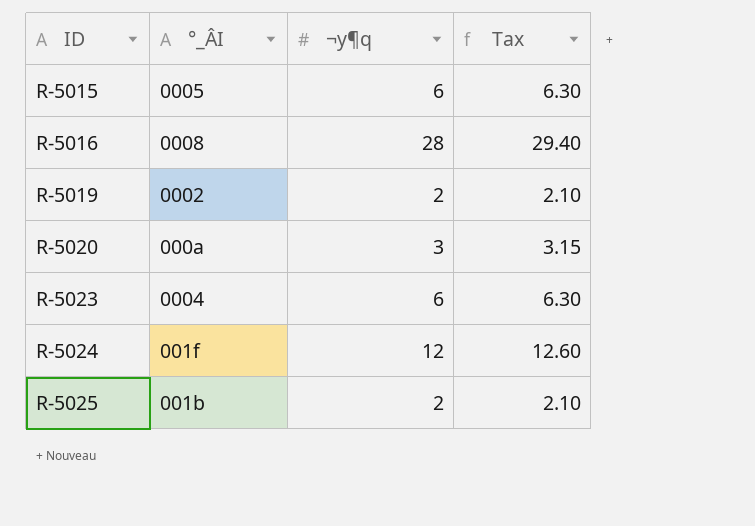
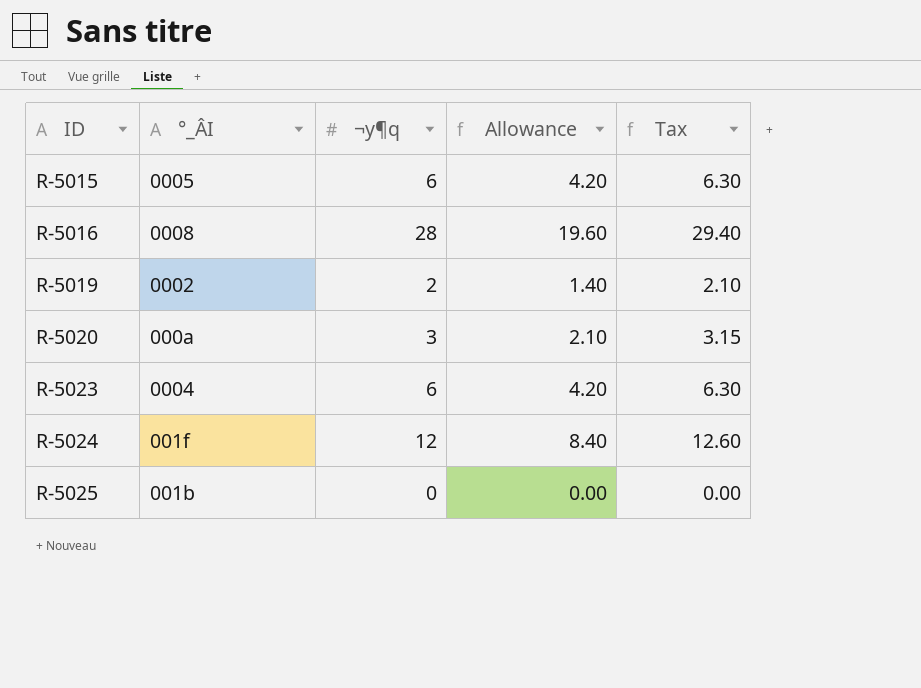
column Allowance | formula: none -> [¬y¶q] * 0.7
R-5025 | ¬y¶q: 2 -> 0
R-5025 | Tax: 2.10 -> 0.00

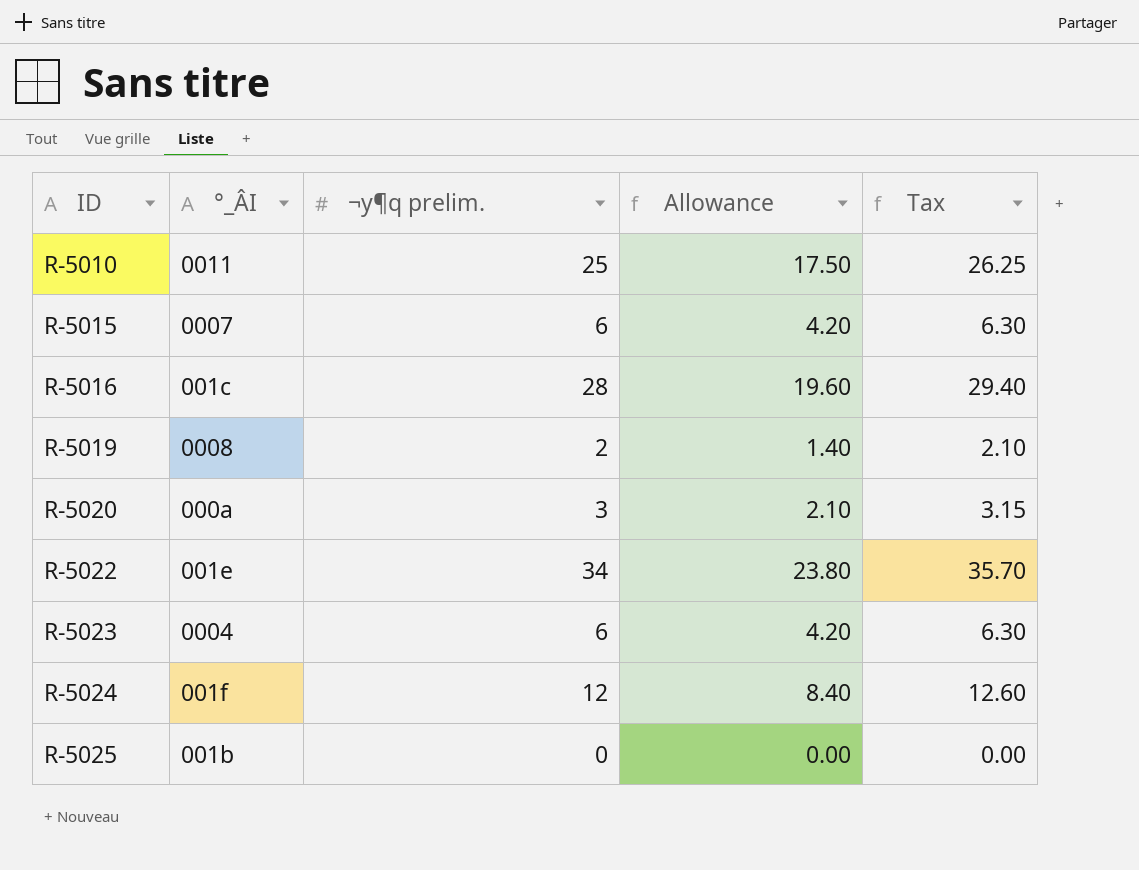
column name: ¬y¶q -> ¬y¶q prelim.
row R-5010: none -> 0011 | 25 | 17.50 | 26.25
R-5015 | °_ÂI: 0005 -> 0007
R-5016 | °_ÂI: 0008 -> 001c
R-5019 | °_ÂI: 0002 -> 0008
row R-5022: none -> 001e | 34 | 23.80 | 35.70

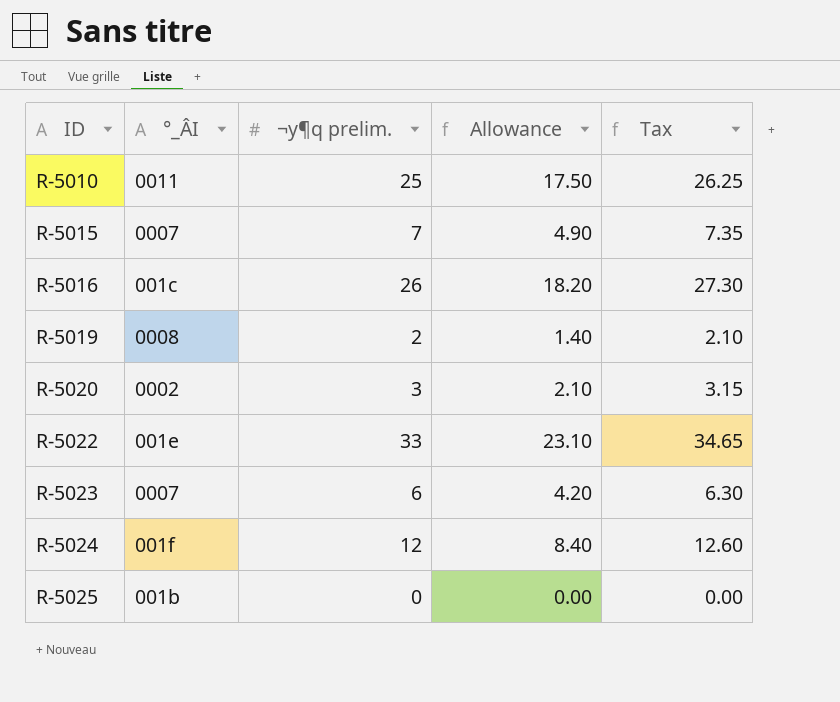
R-5015 | ¬y¶q prelim.: 6 -> 7
R-5015 | Allowance: 4.20 -> 4.90
R-5015 | Tax: 6.30 -> 7.35
R-5016 | ¬y¶q prelim.: 28 -> 26
R-5016 | Allowance: 19.60 -> 18.20
R-5016 | Tax: 29.40 -> 27.30
R-5020 | °_ÂI: 000a -> 0002
R-5022 | ¬y¶q prelim.: 34 -> 33
R-5022 | Allowance: 23.80 -> 23.10
R-5022 | Tax: 35.70 -> 34.65
R-5023 | °_ÂI: 0004 -> 0007

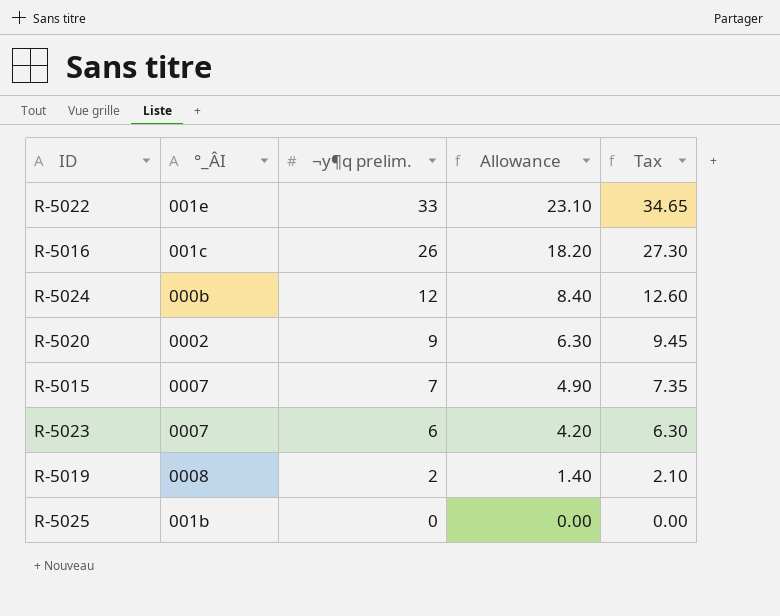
row order: ID ascending -> ¬y¶q prelim. descending
row R-5010: 0011 | 25 | 17.50 | 26.25 -> none
R-5024 | °_ÂI: 001f -> 000b
R-5020 | ¬y¶q prelim.: 3 -> 9
R-5020 | Allowance: 2.10 -> 6.30
R-5020 | Tax: 3.15 -> 9.45

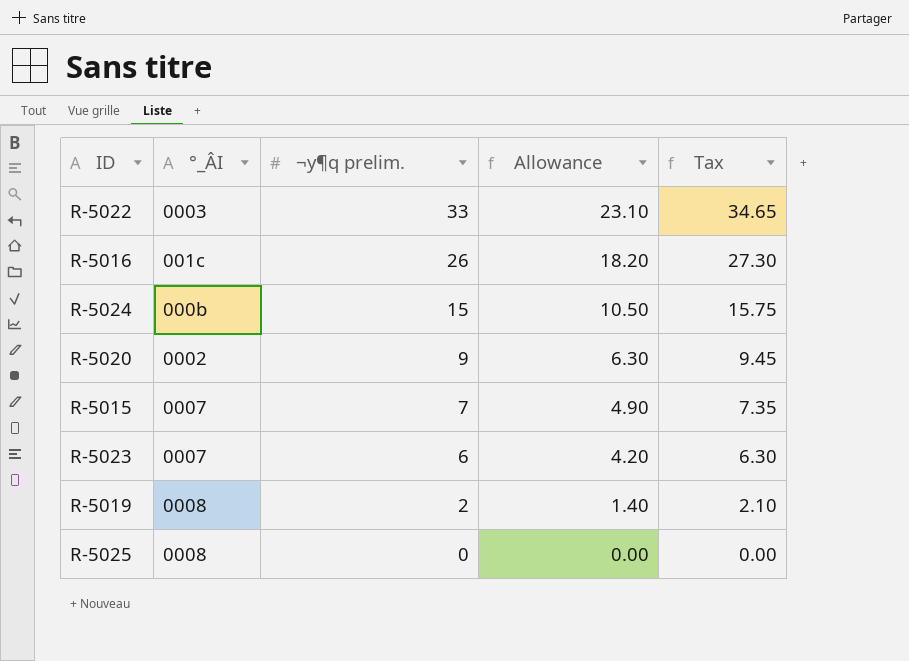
R-5022 | °_ÂI: 001e -> 0003
R-5024 | ¬y¶q prelim.: 12 -> 15
R-5024 | Allowance: 8.40 -> 10.50
R-5024 | Tax: 12.60 -> 15.75
R-5025 | °_ÂI: 001b -> 0008

